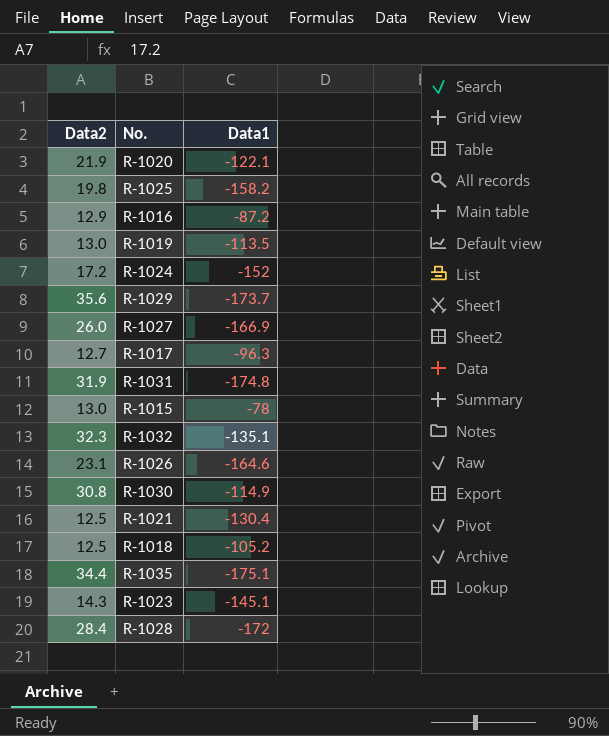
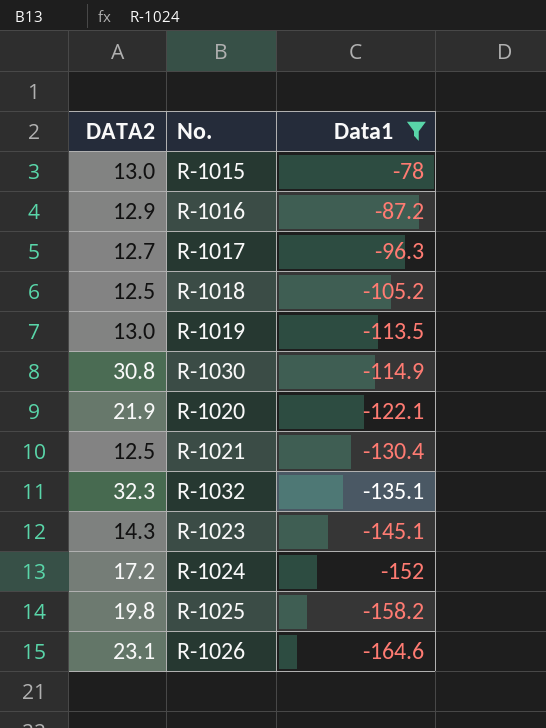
filter: none -> Data1 >= -164.6
row order: none -> Data1 descending
column name: Data2 -> DATA2

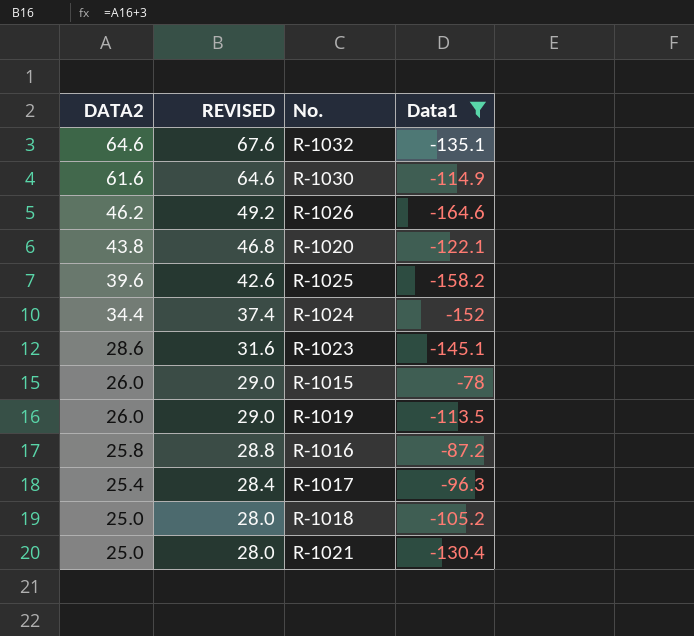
row order: Data1 descending -> DATA2 descending
column REVISED | formula: none -> [DATA2] + 3
R-1032 | DATA2: 32.3 -> 64.6
R-1030 | DATA2: 30.8 -> 61.6
R-1026 | DATA2: 23.1 -> 46.2
R-1020 | DATA2: 21.9 -> 43.8
R-1025 | DATA2: 19.8 -> 39.6
R-1024 | DATA2: 17.2 -> 34.4
R-1023 | DATA2: 14.3 -> 28.6
R-1015 | DATA2: 13.0 -> 26.0
R-1019 | DATA2: 13.0 -> 26.0
R-1016 | DATA2: 12.9 -> 25.8
R-1017 | DATA2: 12.7 -> 25.4
R-1018 | DATA2: 12.5 -> 25.0
R-1021 | DATA2: 12.5 -> 25.0

